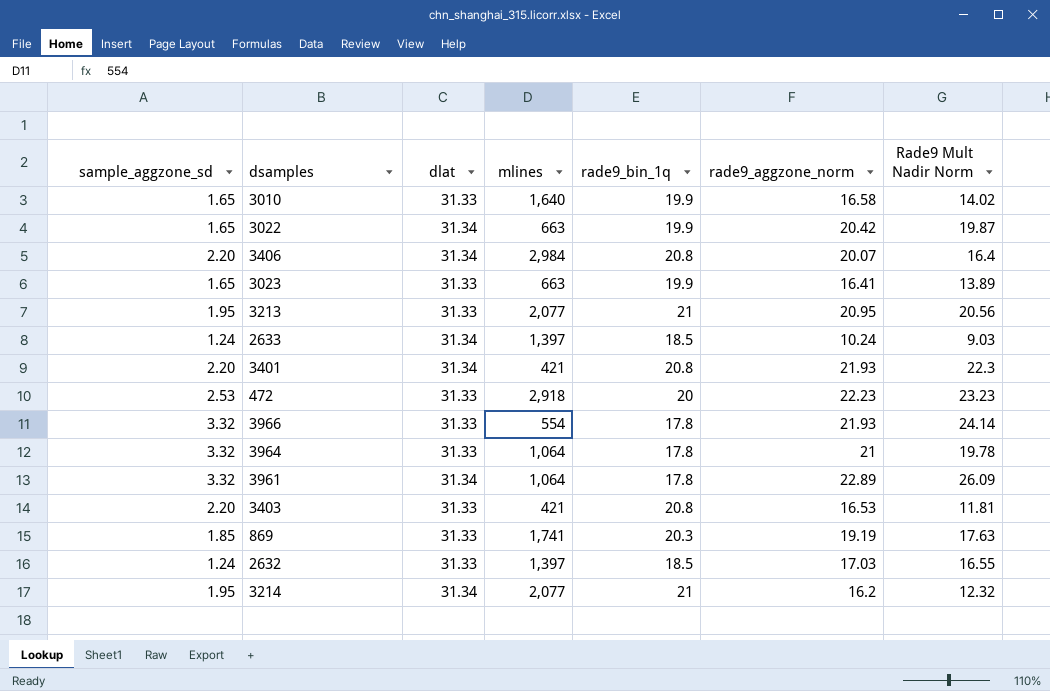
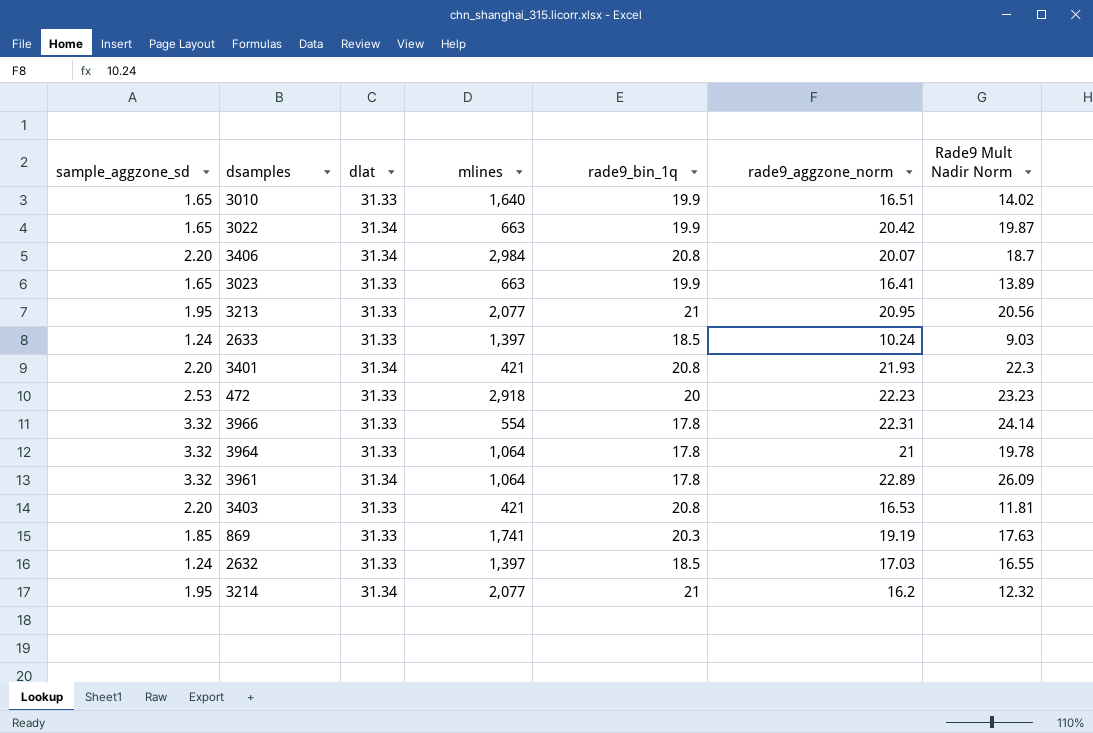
3010 | rade9_aggzone_norm: 16.58 -> 16.51
3406 | Rade9 Mult Nadir Norm: 16.4 -> 18.7
2633 | dlat: 31.34 -> 31.33
3966 | rade9_aggzone_norm: 21.93 -> 22.31

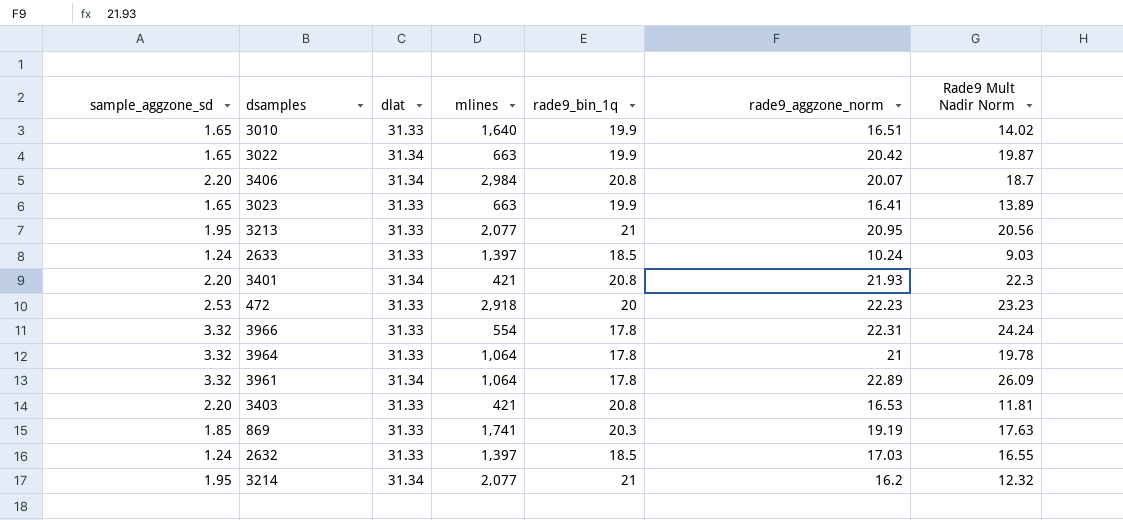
3966 | Rade9 Mult Nadir Norm: 24.14 -> 24.24

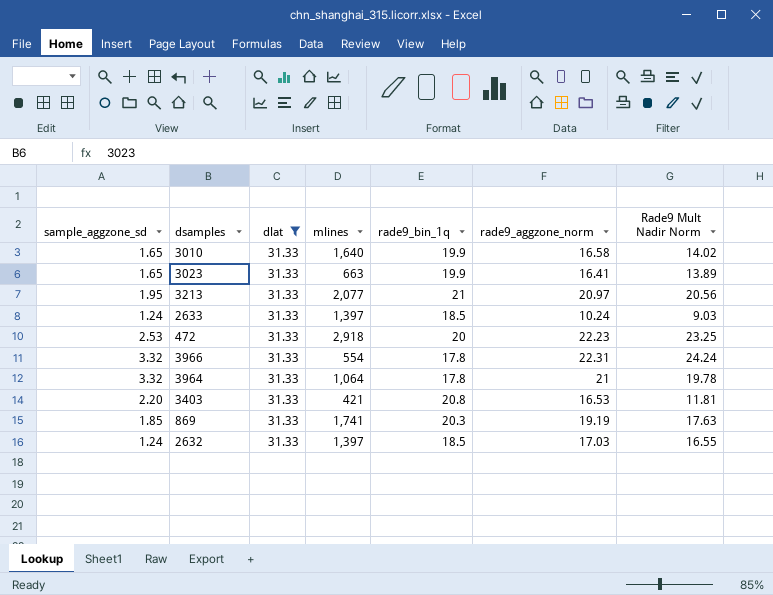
filter: none -> dlat = 31.33
3010 | rade9_aggzone_norm: 16.51 -> 16.58
3213 | rade9_aggzone_norm: 20.95 -> 20.97
472 | Rade9 Mult Nadir Norm: 23.23 -> 23.25

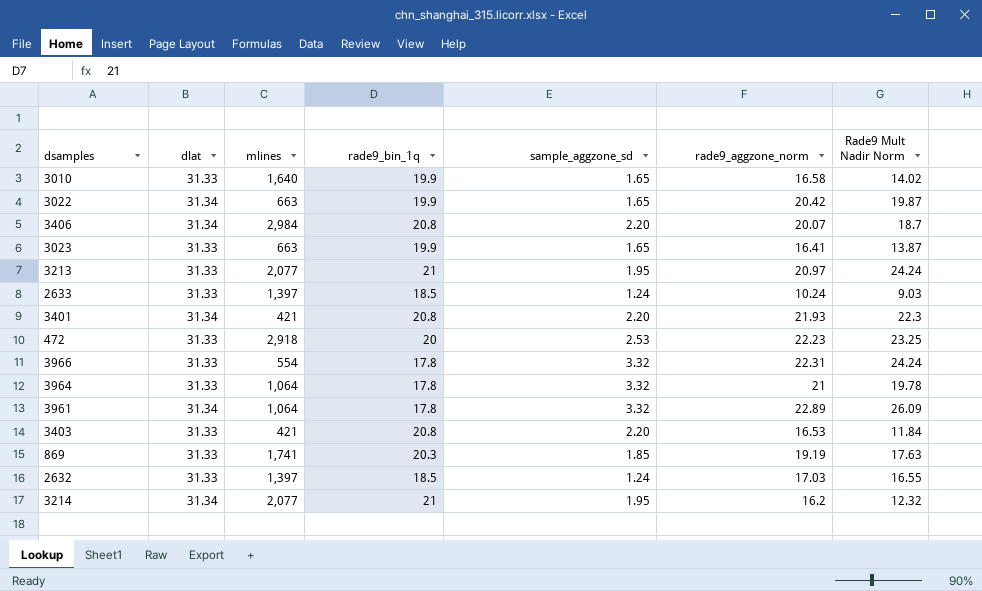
filter: dlat = 31.33 -> none
column sample_aggzone_sd | position: 1 -> 5
3023 | Rade9 Mult Nadir Norm: 13.89 -> 13.87
3213 | Rade9 Mult Nadir Norm: 20.56 -> 24.24
3403 | Rade9 Mult Nadir Norm: 11.81 -> 11.84

